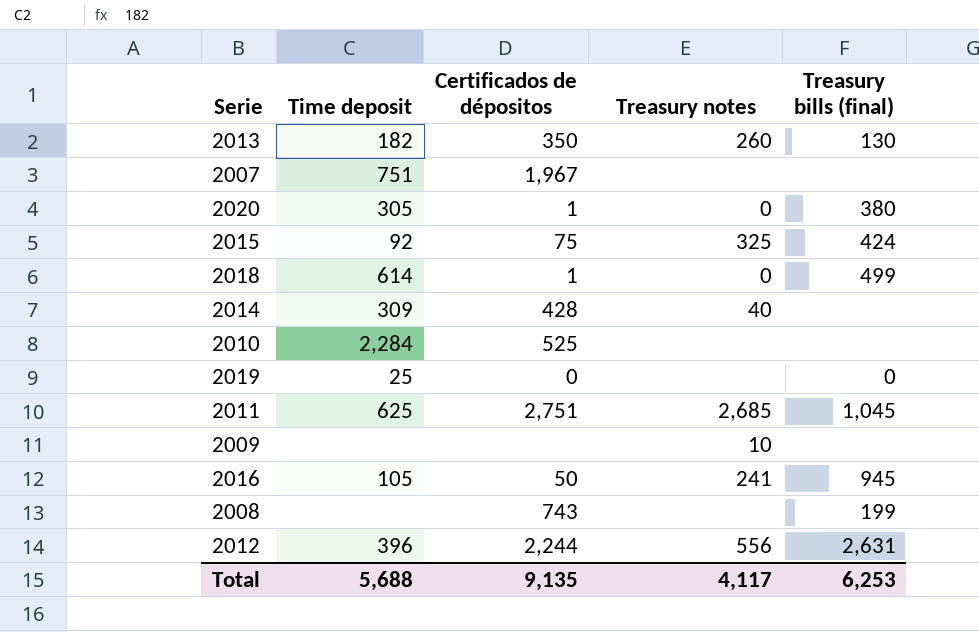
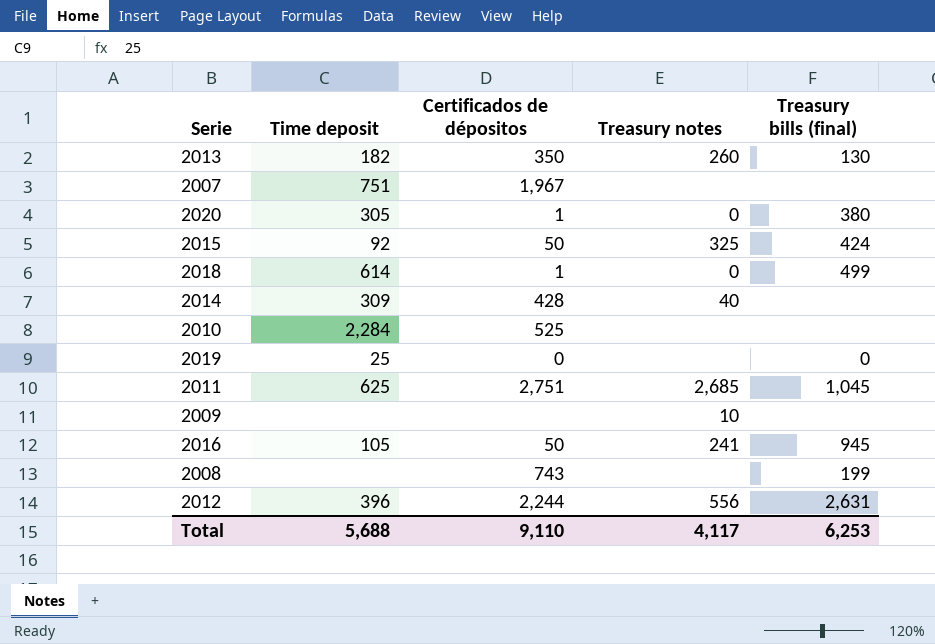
2015 | Certificados de dépositos: 75 -> 50
Total | Certificados de dépositos: 9,135 -> 9,110

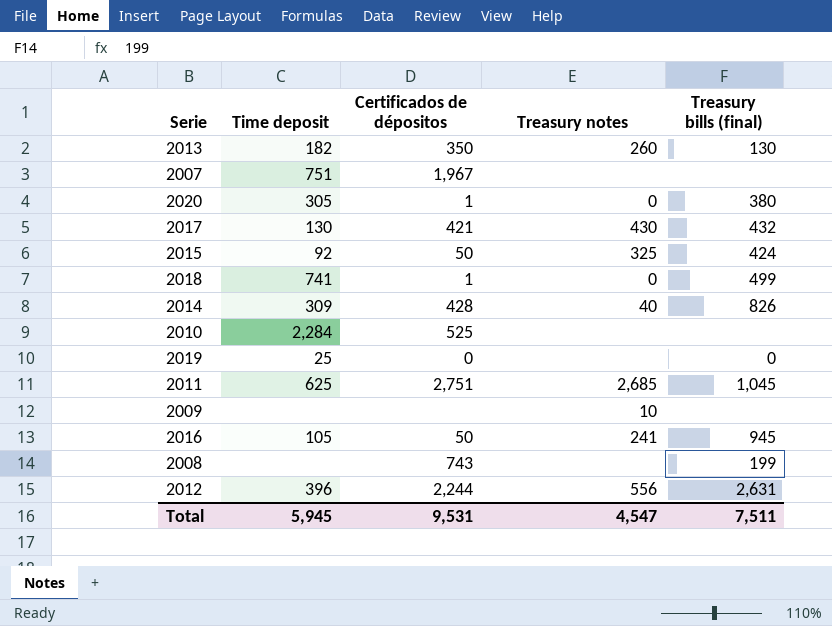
row 2017: none -> 130 | 421 | 430 | 432
2018 | Time deposit: 614 -> 741
2014 | Treasury bills (final): none -> 826
Total | Time deposit: 5,688 -> 5,945
Total | Certificados de dépositos: 9,110 -> 9,531
Total | Treasury notes: 4,117 -> 4,547
Total | Treasury bills (final): 6,253 -> 7,511

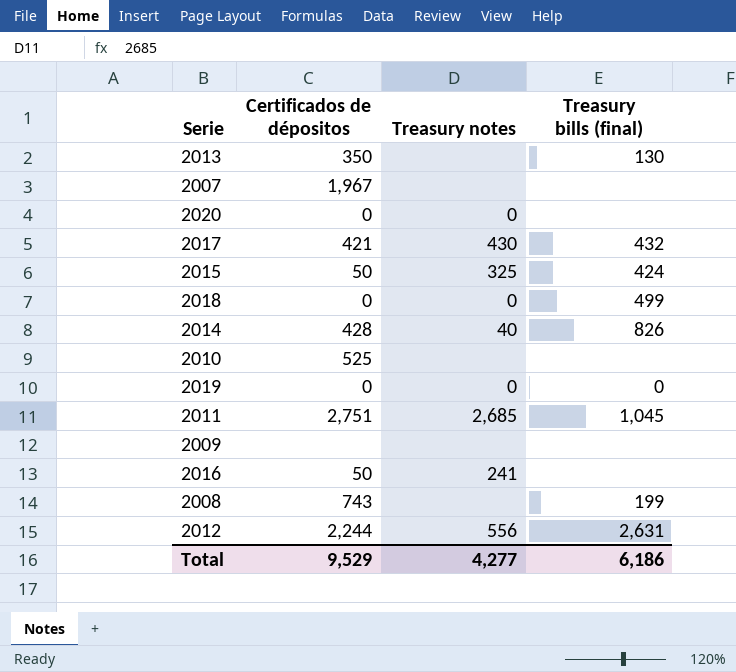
column Time deposit | position: 2 -> none
2013 | Treasury notes: 260 -> none
2020 | Certificados de dépositos: 1 -> 0
2020 | Treasury bills (final): 380 -> none
2018 | Certificados de dépositos: 1 -> 0
2019 | Treasury notes: none -> 0
2009 | Treasury notes: 10 -> none
2016 | Treasury bills (final): 945 -> none
Total | Certificados de dépositos: 9,531 -> 9,529
Total | Treasury notes: 4,547 -> 4,277
Total | Treasury bills (final): 7,511 -> 6,186

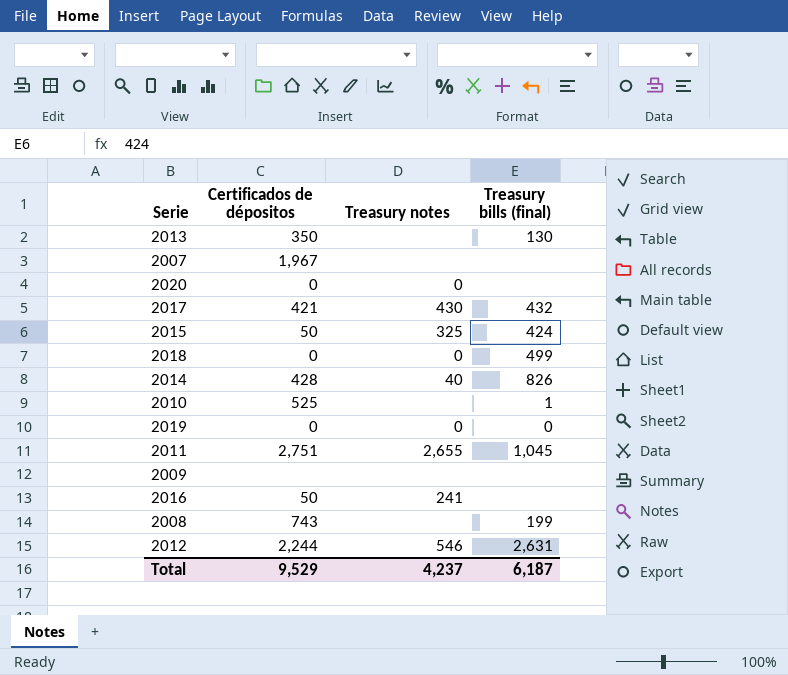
2010 | Treasury bills (final): none -> 1
2011 | Treasury notes: 2,685 -> 2,655
2012 | Treasury notes: 556 -> 546
Total | Treasury notes: 4,277 -> 4,237
Total | Treasury bills (final): 6,186 -> 6,187

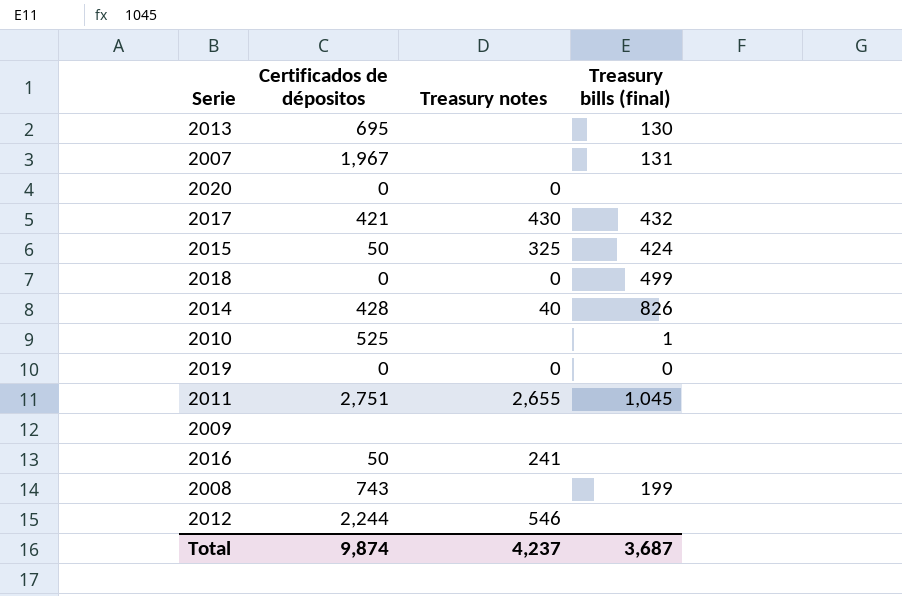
2013 | Certificados de dépositos: 350 -> 695
2007 | Treasury bills (final): none -> 131
2012 | Treasury bills (final): 2,631 -> none
Total | Certificados de dépositos: 9,529 -> 9,874
Total | Treasury bills (final): 6,187 -> 3,687

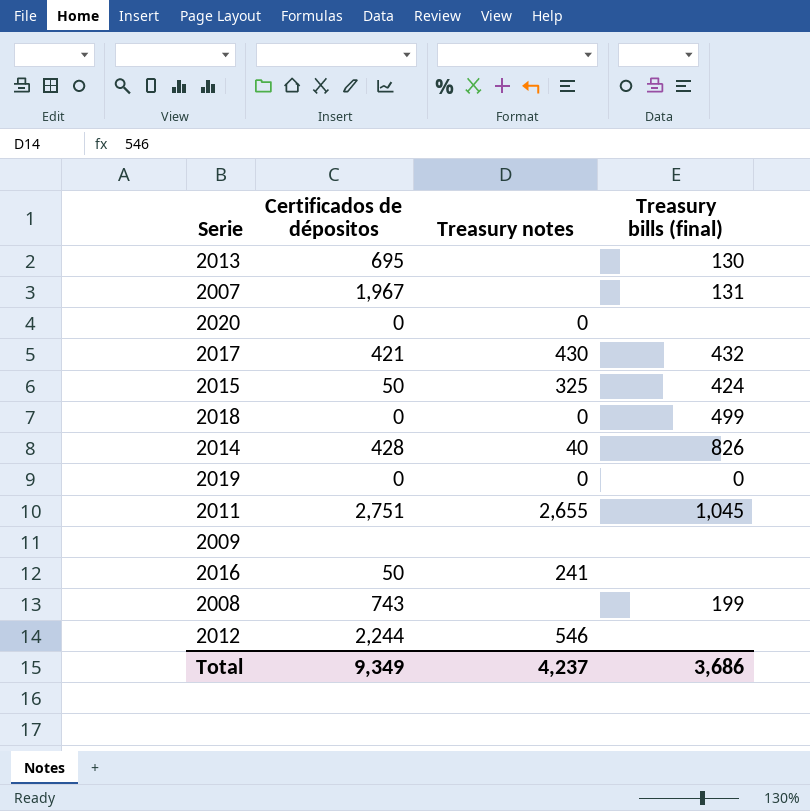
row 2010: 525 | none | 1 -> none
Total | Certificados de dépositos: 9,874 -> 9,349
Total | Treasury bills (final): 3,687 -> 3,686

